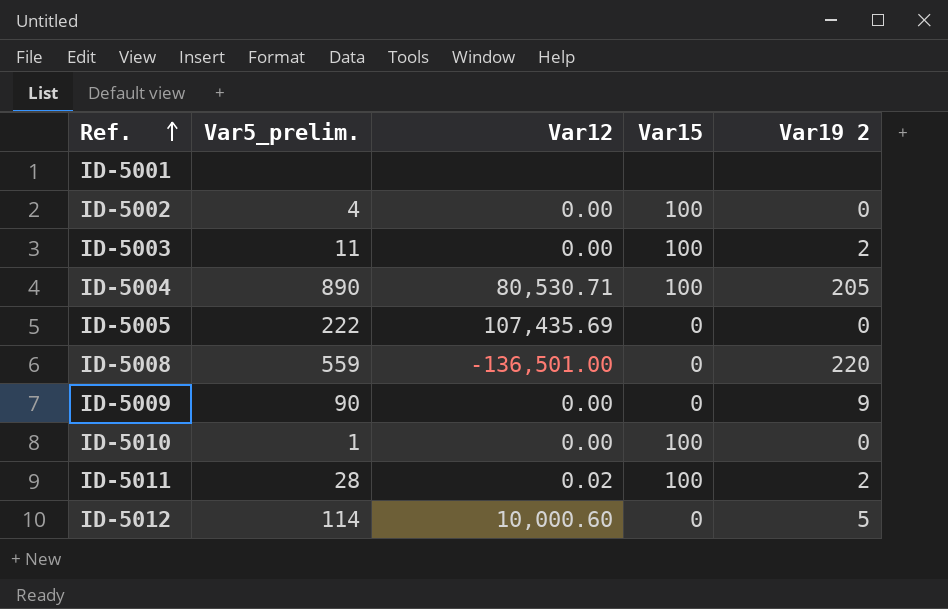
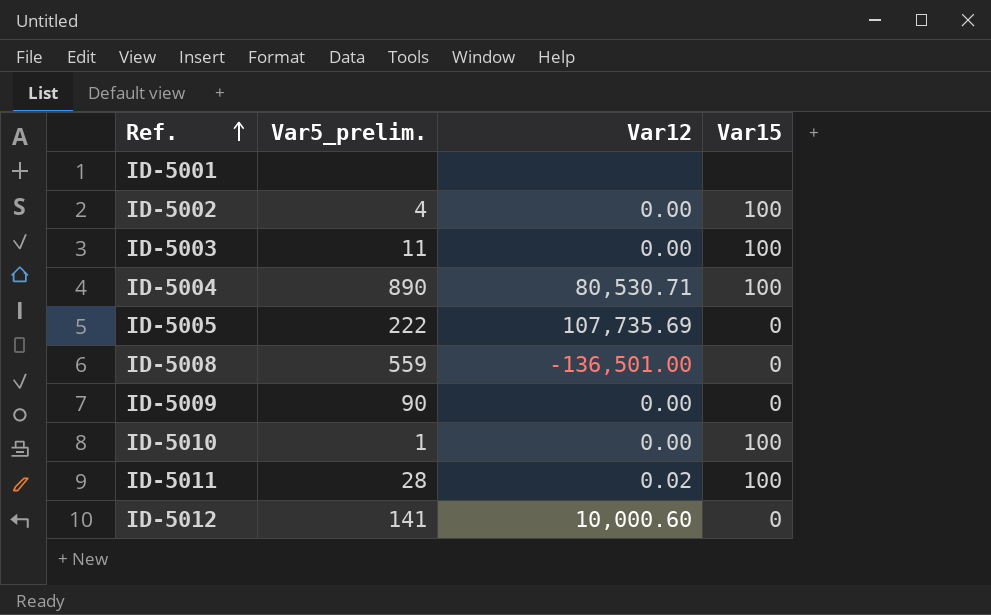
column Var19 2 | position: 5 -> none
ID-5005 | Var12: 107,435.69 -> 107,735.69
ID-5012 | Var5_prelim.: 114 -> 141

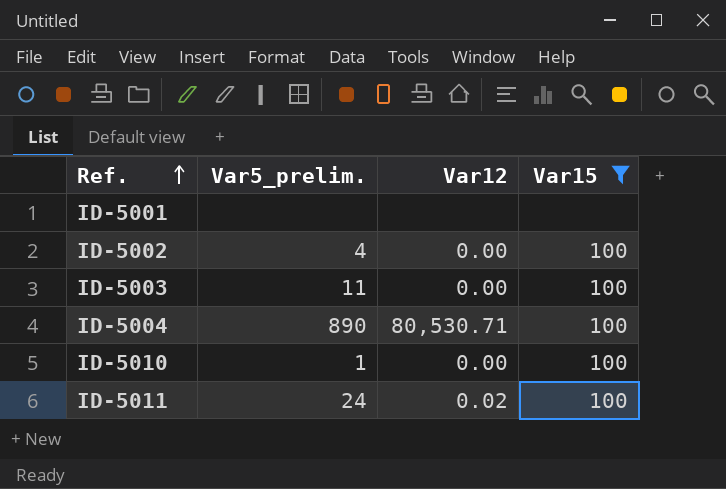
filter: none -> Var15 != 0
ID-5011 | Var5_prelim.: 28 -> 24

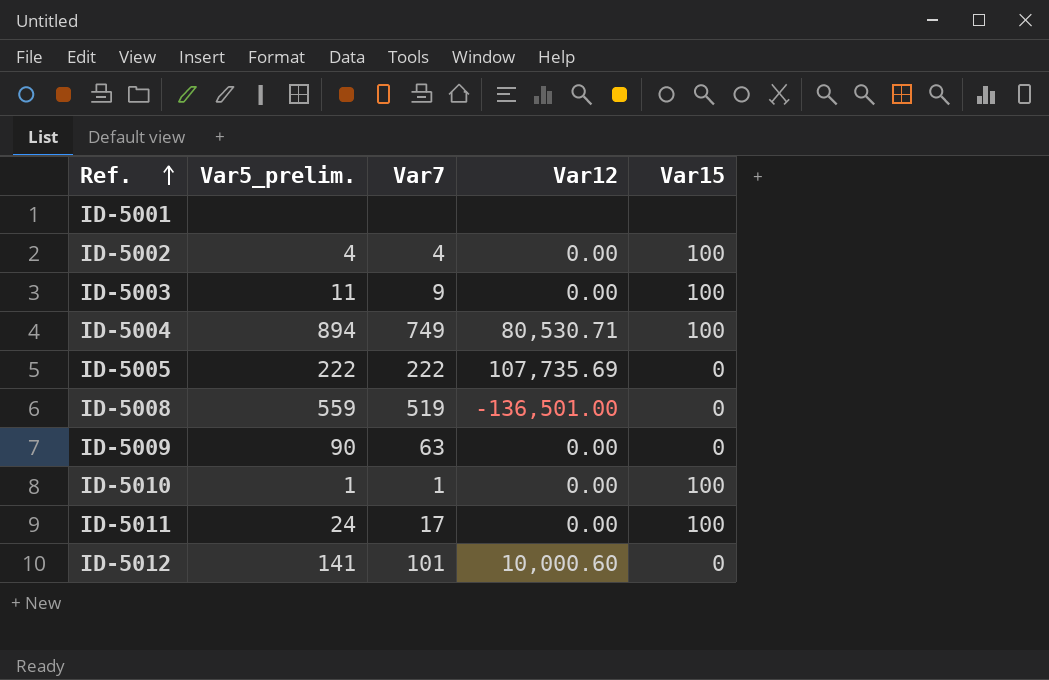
filter: Var15 != 0 -> none
column Var7 | position: none -> 3
ID-5004 | Var5_prelim.: 890 -> 894
ID-5011 | Var12: 0.02 -> 0.00

